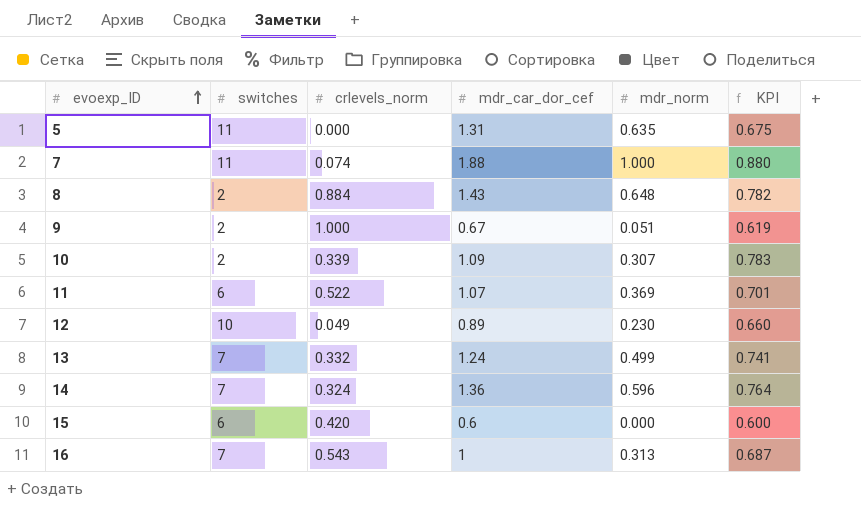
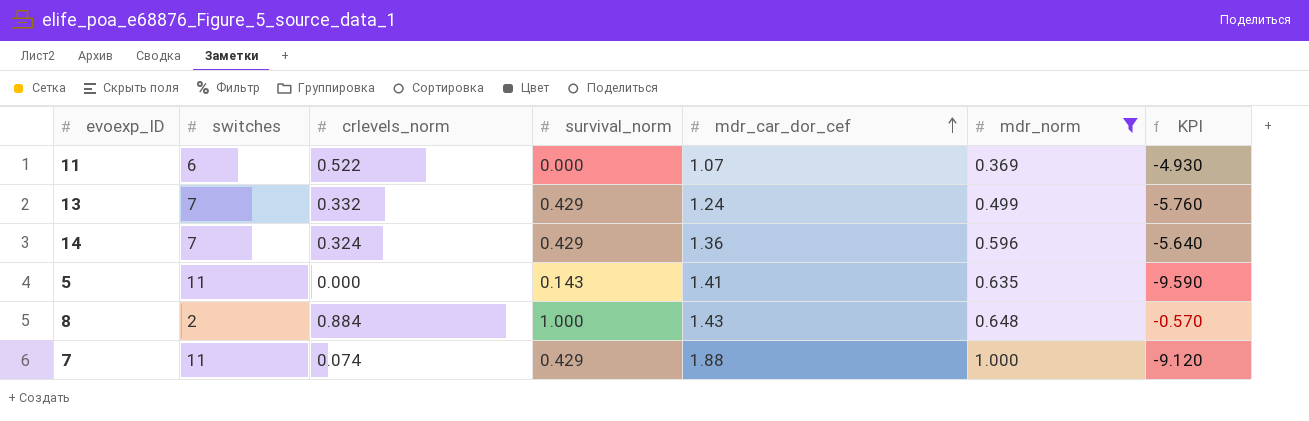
filter: none -> mdr_norm >= 0.369
row order: evoexp_ID ascending -> mdr_car_dor_cef ascending
column survival_norm | position: none -> 4
column KPI | formula: [mdr_car_dor_cef] - [mdr_norm] -> [mdr_car_dor_cef] - [switches]
5 | mdr_car_dor_cef: 1.31 -> 1.41

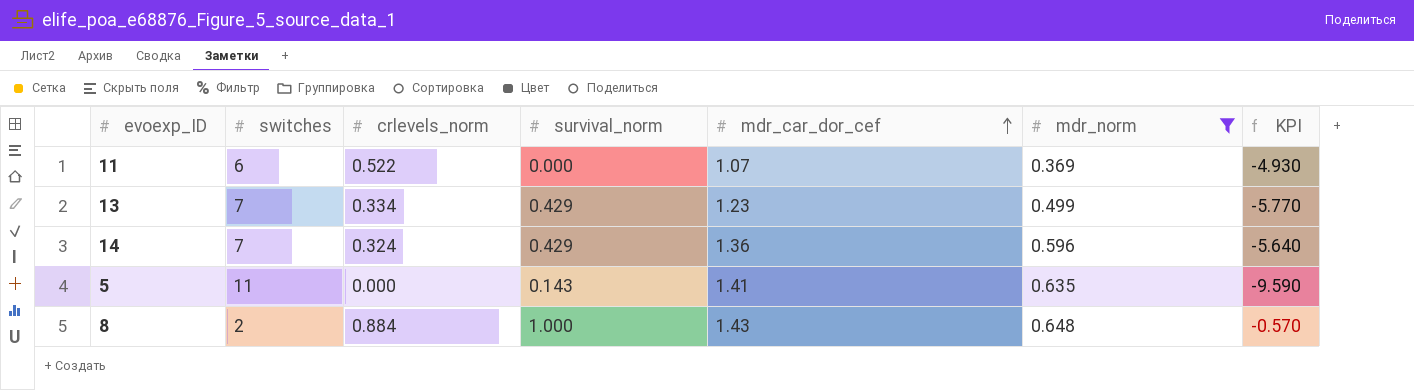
row 7: 11 | 0.074 | 0.429 | 1.88 | 1.000 | -9.120 -> none
13 | crlevels_norm: 0.332 -> 0.334
13 | mdr_car_dor_cef: 1.24 -> 1.23
13 | KPI: -5.760 -> -5.770

